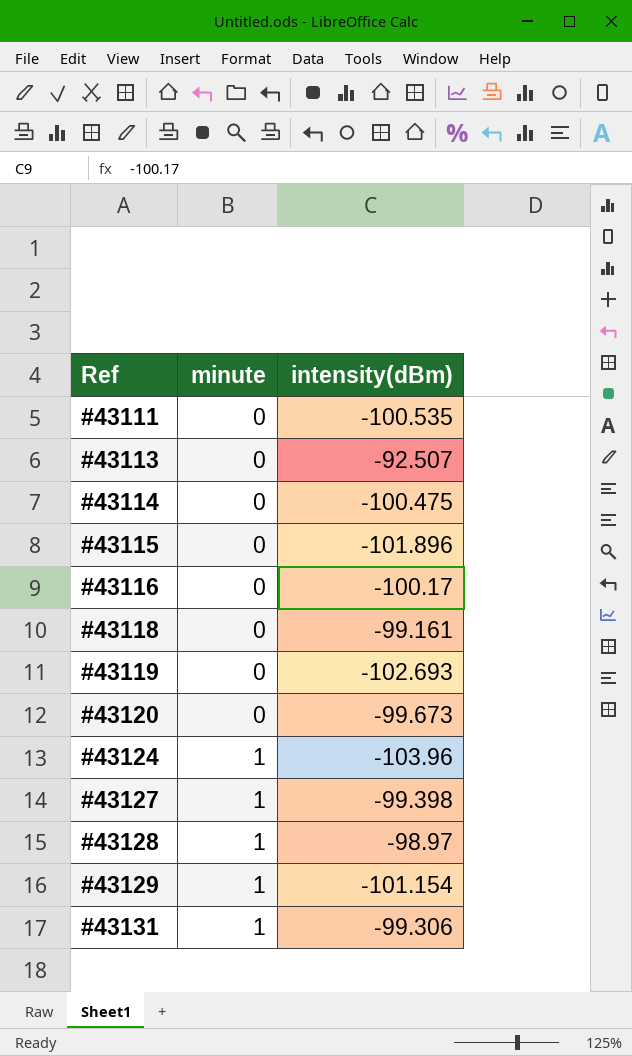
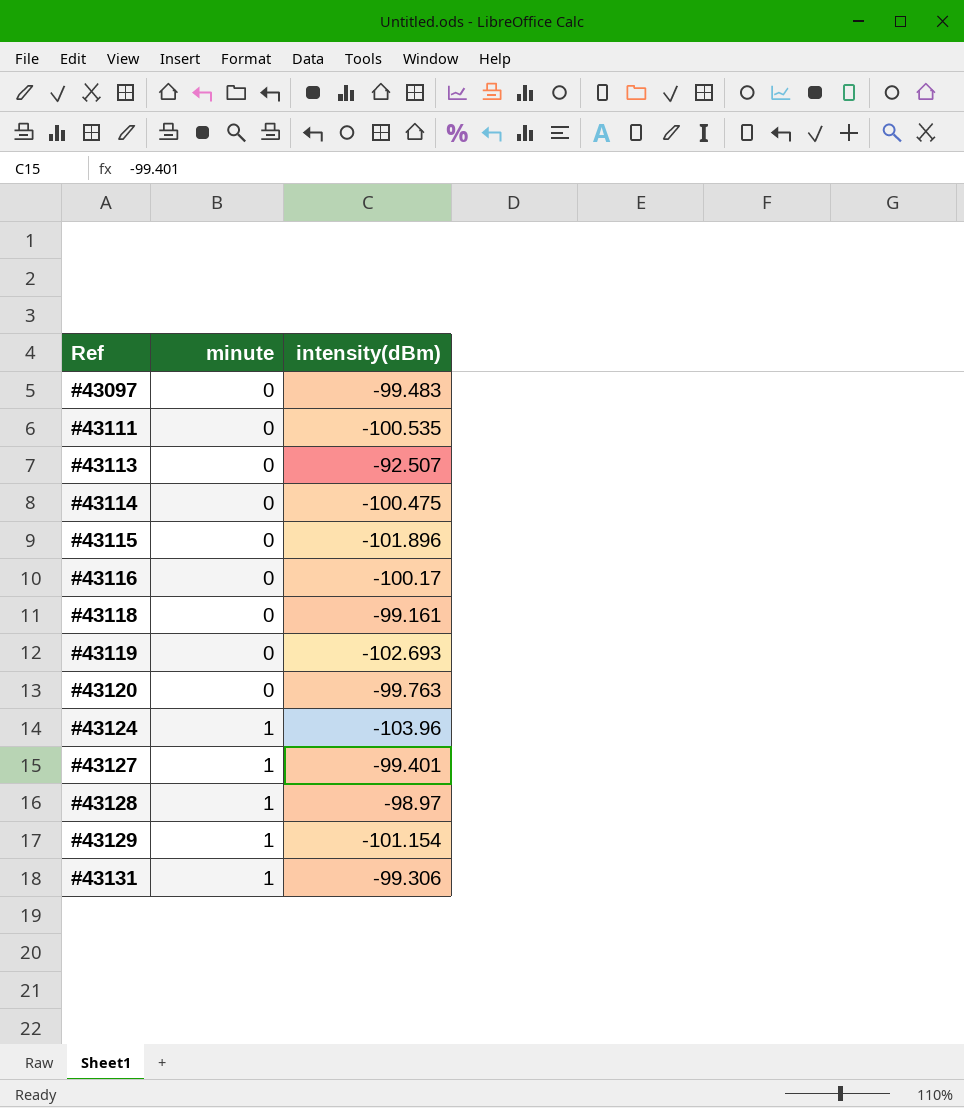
row #43097: none -> 0 | -99.483
#43120 | intensity(dBm): -99.673 -> -99.763
#43127 | intensity(dBm): -99.398 -> -99.401

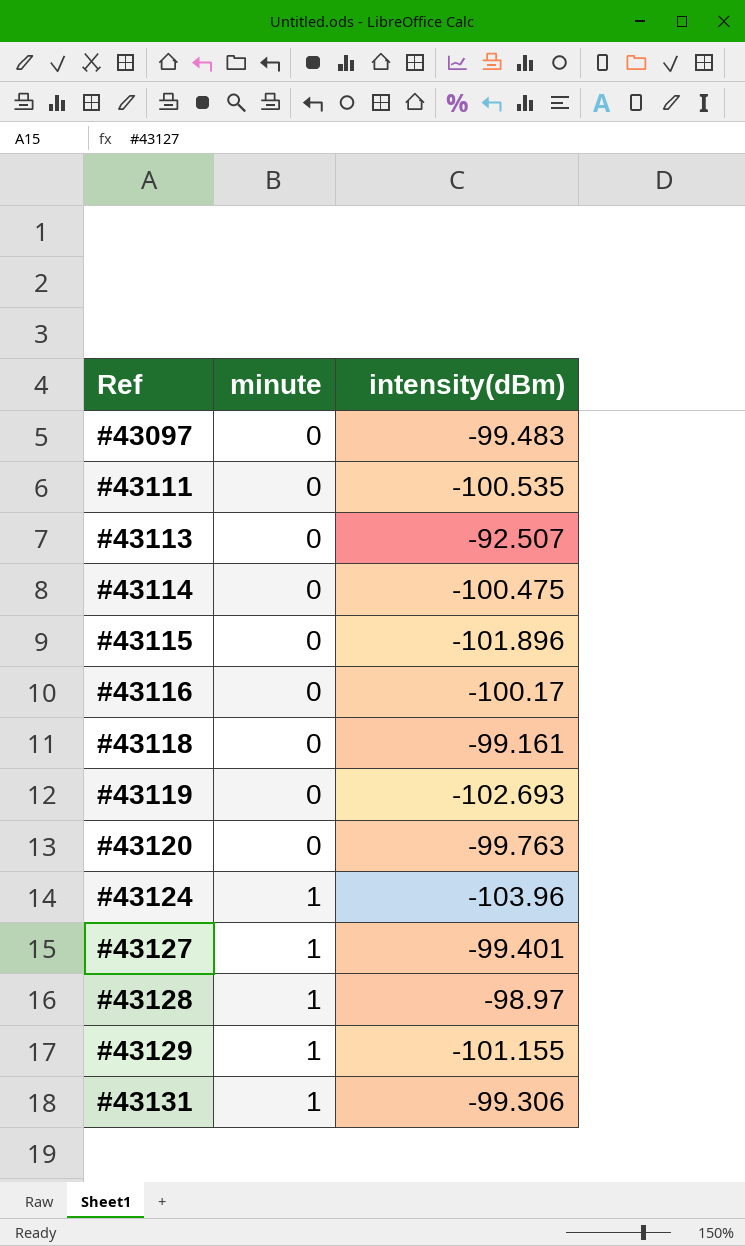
#43129 | intensity(dBm): -101.154 -> -101.155

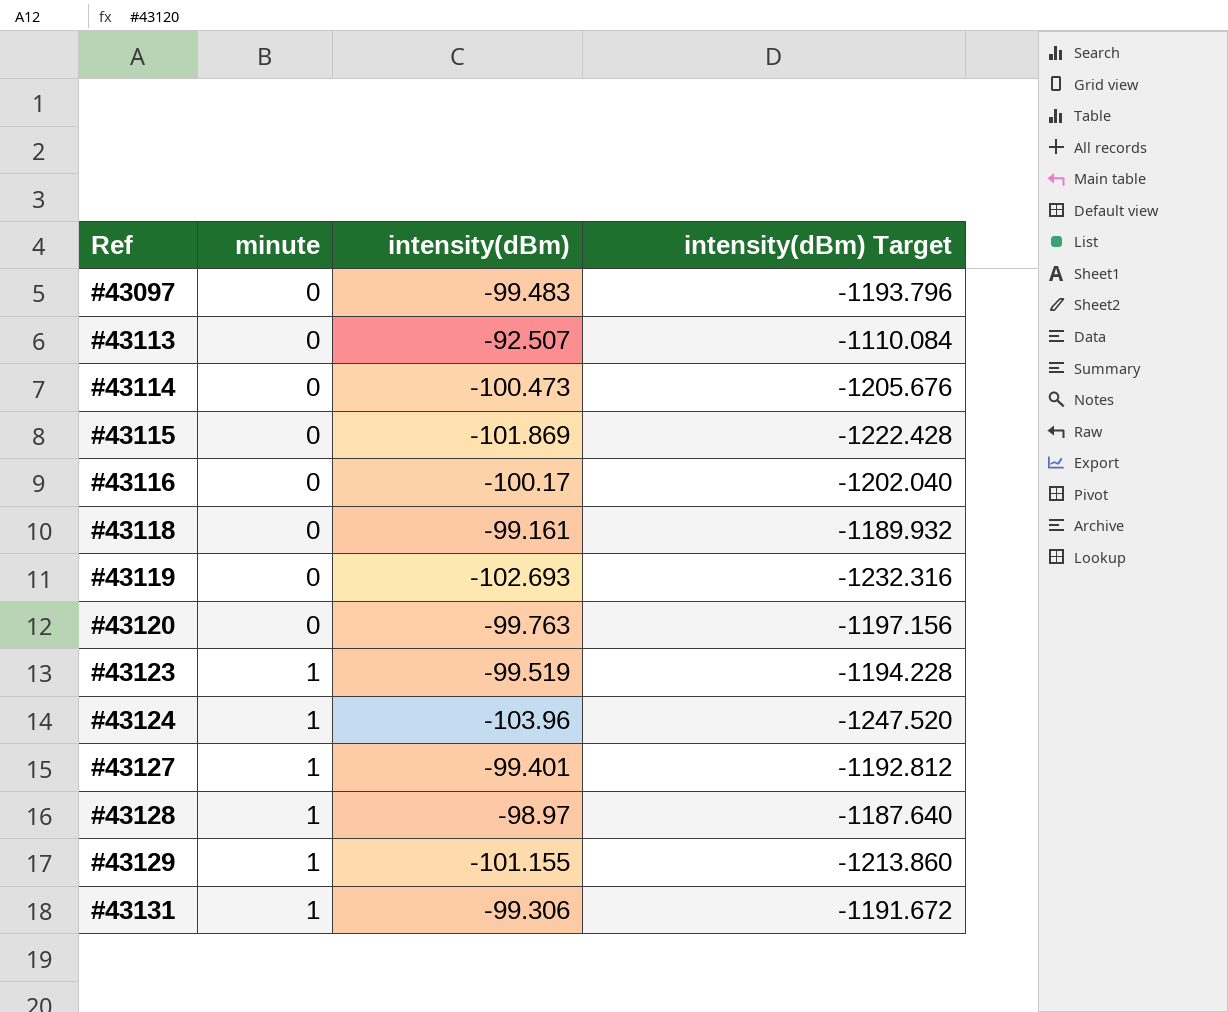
column intensity(dBm) Target | formula: none -> [intensity(dBm)] * 12
row #43111: 0 | -100.535 -> none
#43114 | intensity(dBm): -100.475 -> -100.473
#43115 | intensity(dBm): -101.896 -> -101.869
row #43123: none -> 1 | -99.519 | -1194.228

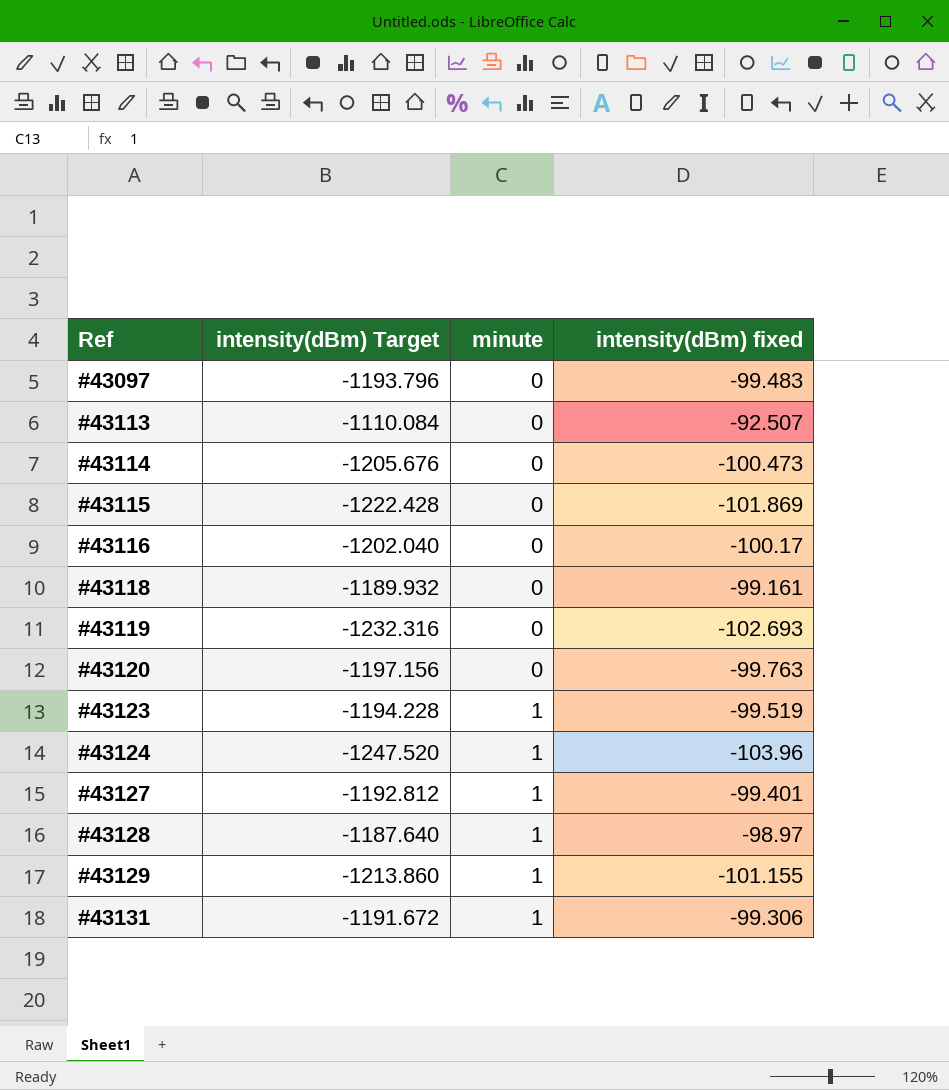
column intensity(dBm) Target | position: 4 -> 2
column name: intensity(dBm) -> intensity(dBm) fixed

